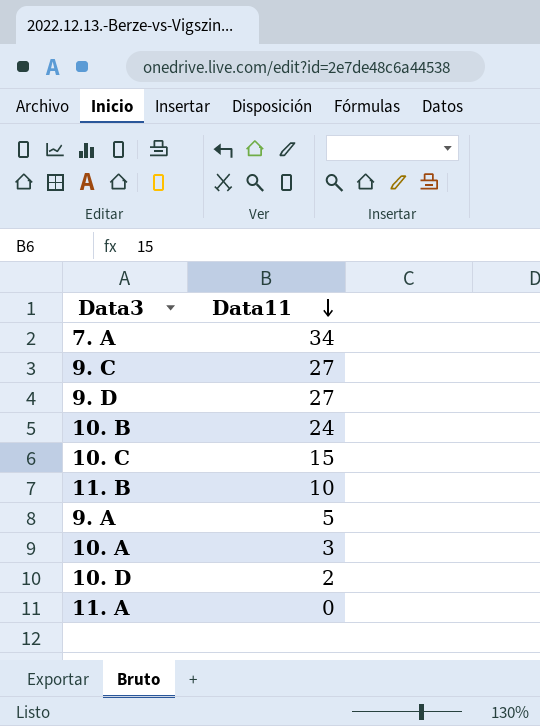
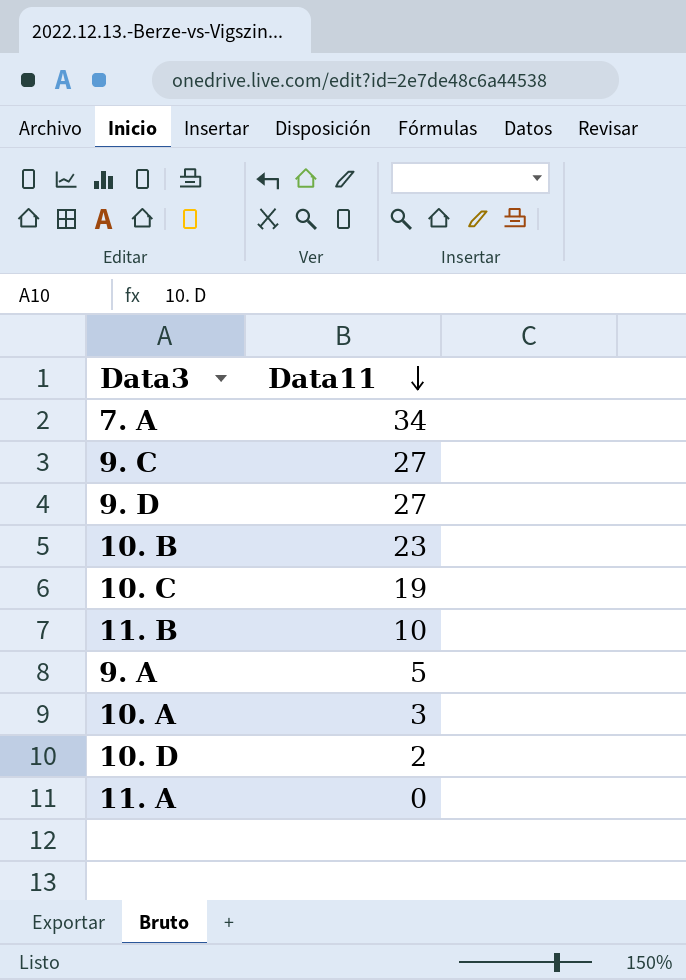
10. B | Data11: 24 -> 23
10. C | Data11: 15 -> 19

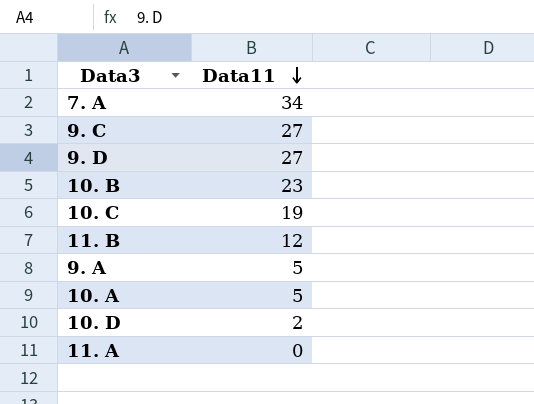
11. B | Data11: 10 -> 12
10. A | Data11: 3 -> 5

